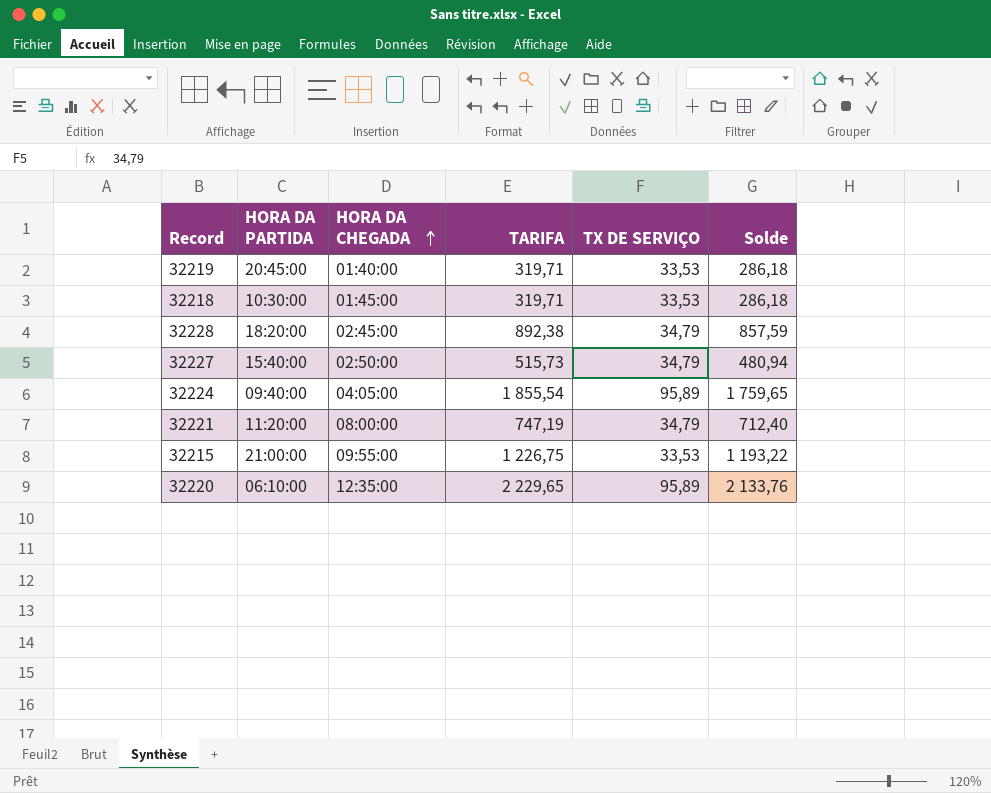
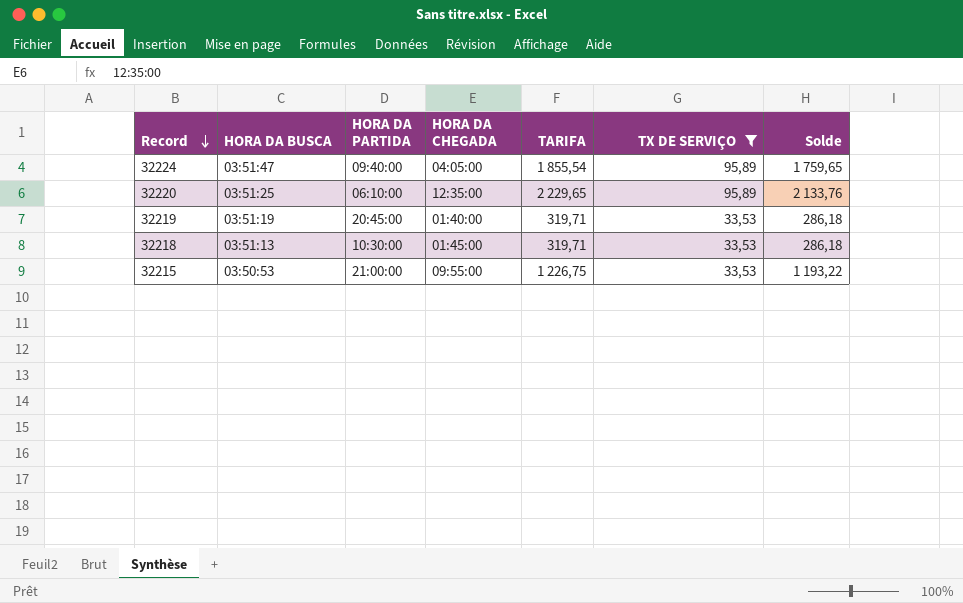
filter: none -> TX DE SERVIÇO != 34,79
row order: HORA DA CHEGADA ascending -> Record descending
column HORA DA BUSCA | position: none -> 2

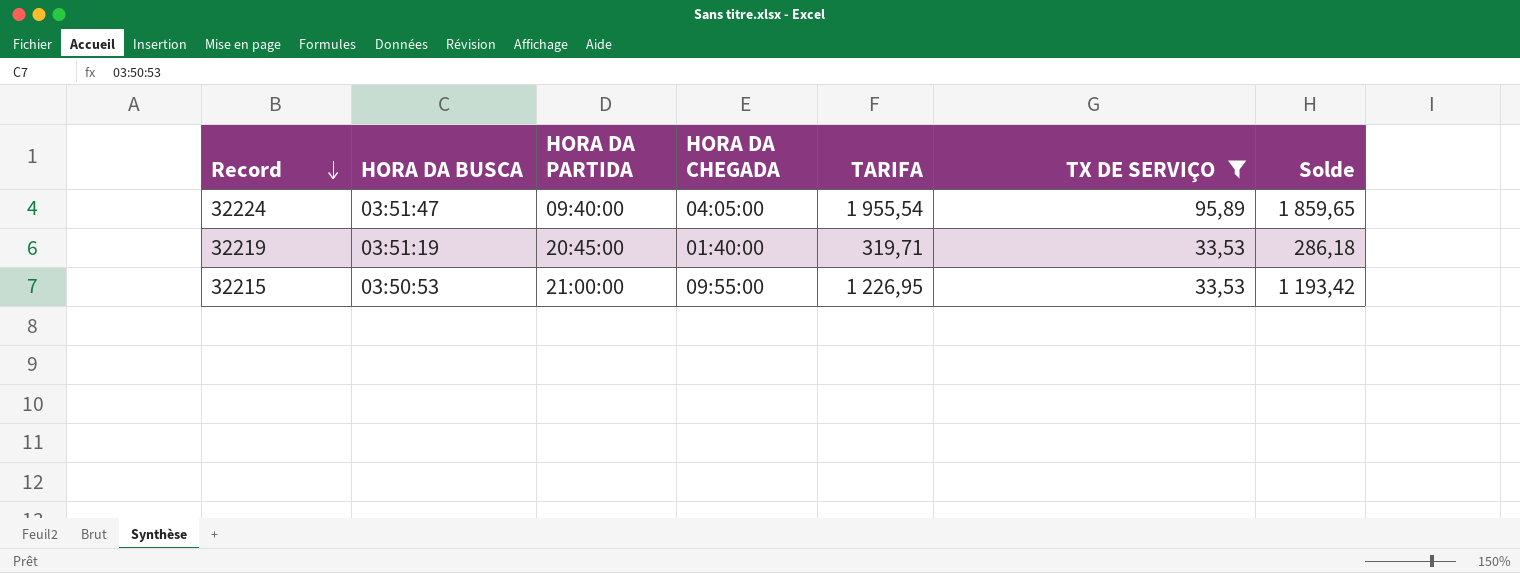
row 32220: 03:51:25 | 06:10:00 | 12:35:00 | 2 229,65 | 95,89 | 2 133,76 -> none
row 32218: 03:51:13 | 10:30:00 | 01:45:00 | 319,71 | 33,53 | 286,18 -> none
32224 | TARIFA: 1 855,54 -> 1 955,54
32224 | Solde: 1 759,65 -> 1 859,65
32215 | TARIFA: 1 226,75 -> 1 226,95
32215 | Solde: 1 193,22 -> 1 193,42

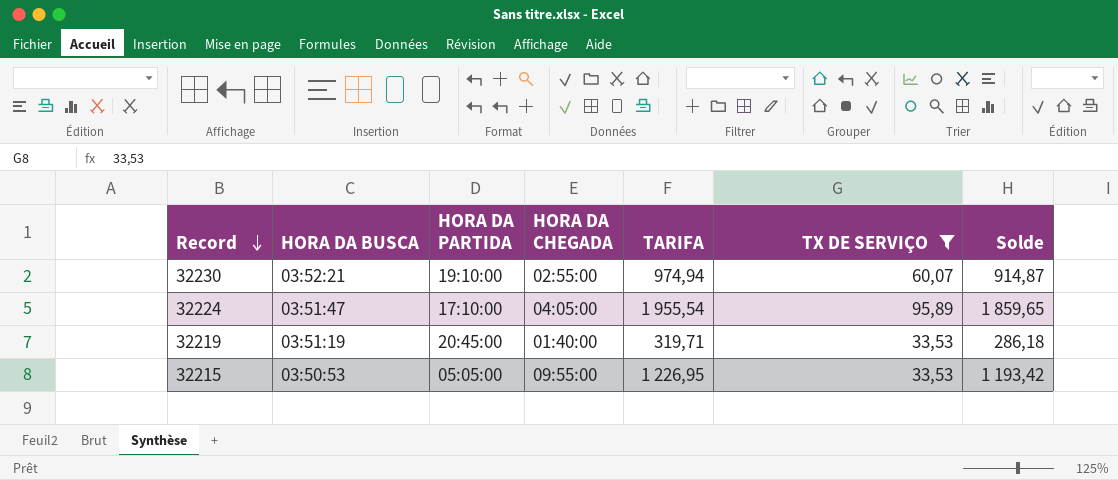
row 32230: none -> 03:52:21 | 19:10:00 | 02:55:00 | 974,94 | 60,07 | 914,87
32224 | HORA DA PARTIDA: 09:40:00 -> 17:10:00
32215 | HORA DA PARTIDA: 21:00:00 -> 05:05:00

